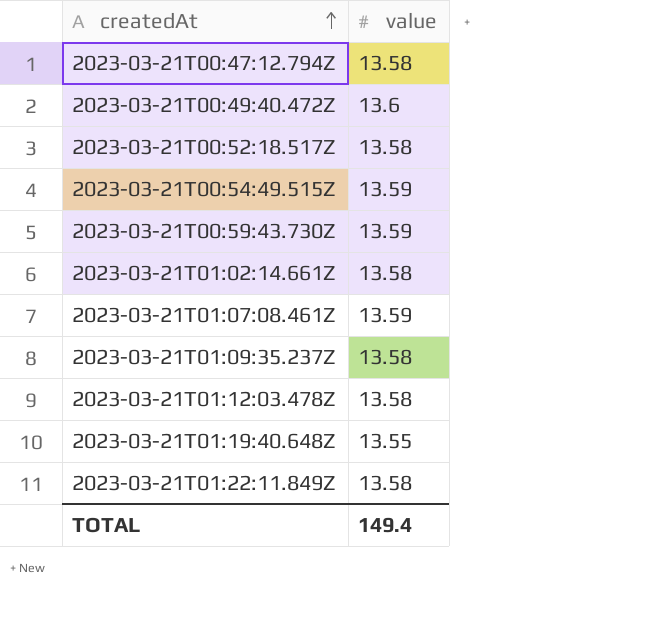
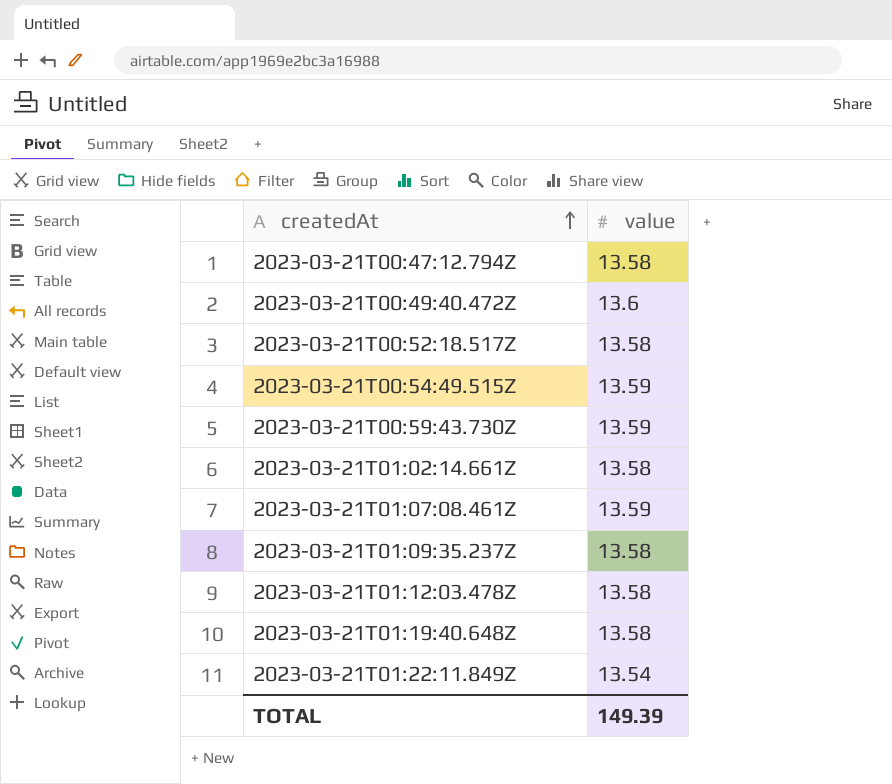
2023-03-21T01:19:40.648Z | value: 13.55 -> 13.58
2023-03-21T01:22:11.849Z | value: 13.58 -> 13.54
TOTAL | value: 149.4 -> 149.39

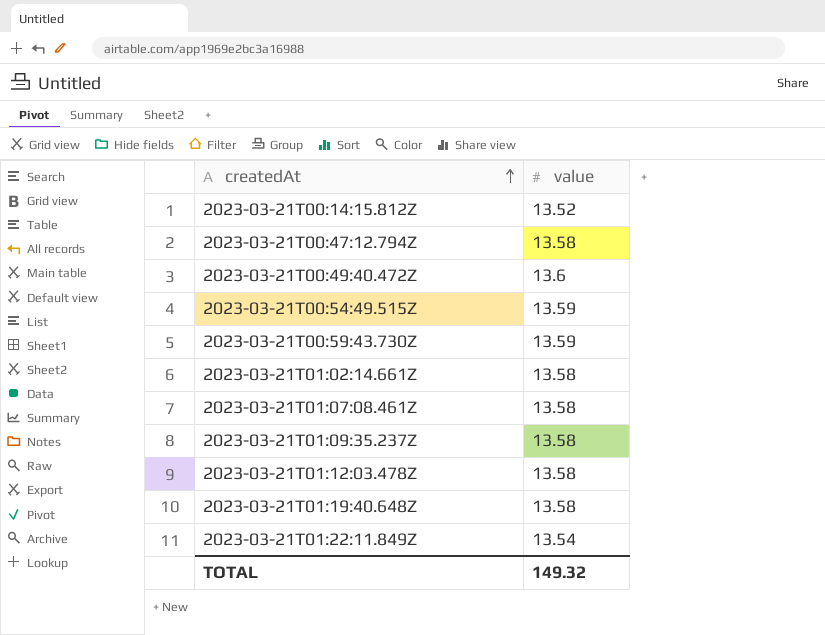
row 2023-03-21T00:52:18.517Z: 13.58 -> none
row 2023-03-21T00:14:15.812Z: none -> 13.52
2023-03-21T01:07:08.461Z | value: 13.59 -> 13.58
TOTAL | value: 149.39 -> 149.32

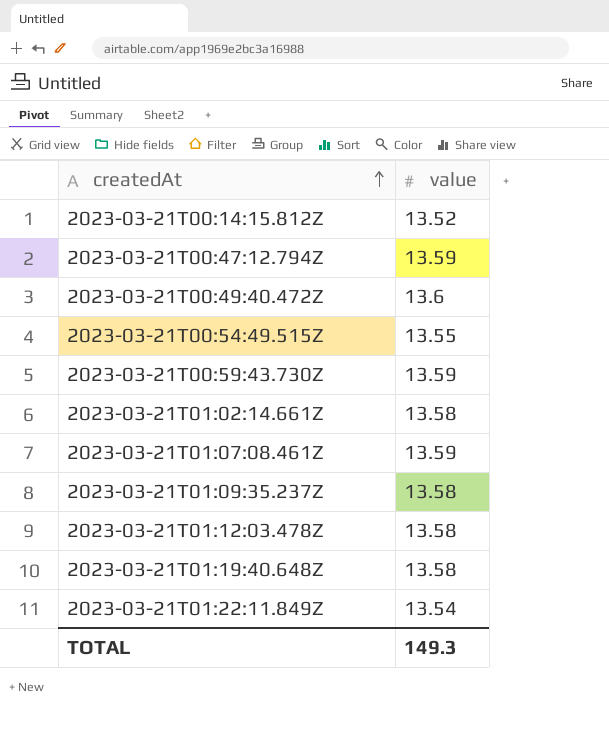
2023-03-21T00:47:12.794Z | value: 13.58 -> 13.59
2023-03-21T00:54:49.515Z | value: 13.59 -> 13.55
2023-03-21T01:07:08.461Z | value: 13.58 -> 13.59
TOTAL | value: 149.32 -> 149.3

